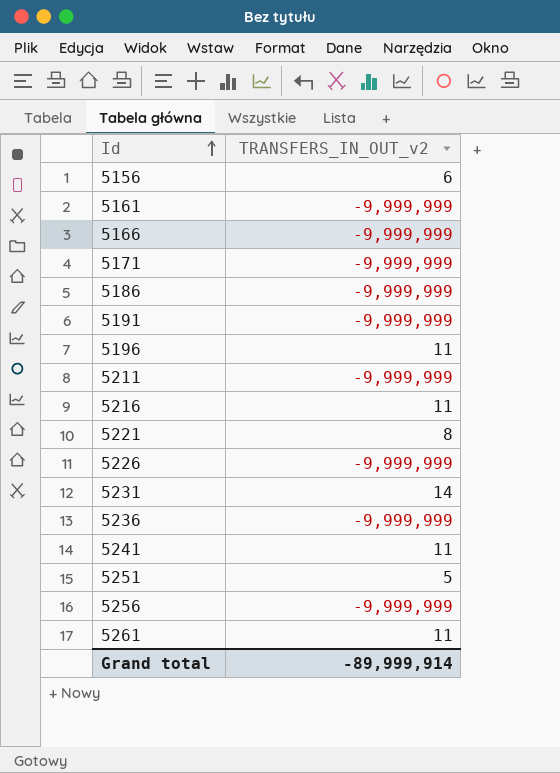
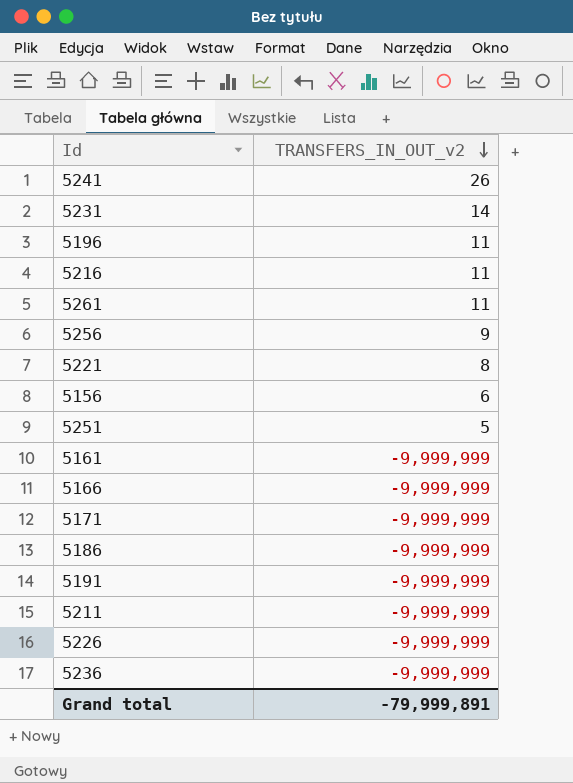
row order: Id ascending -> TRANSFERS_IN_OUT_v2 descending
5241 | TRANSFERS_IN_OUT_v2: 11 -> 26
5256 | TRANSFERS_IN_OUT_v2: -9,999,999 -> 9
Grand total | TRANSFERS_IN_OUT_v2: -89,999,914 -> -79,999,891

